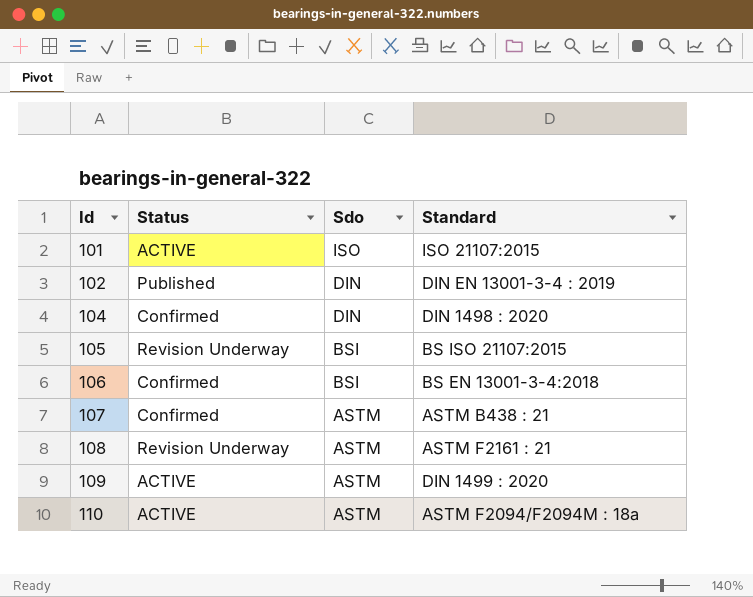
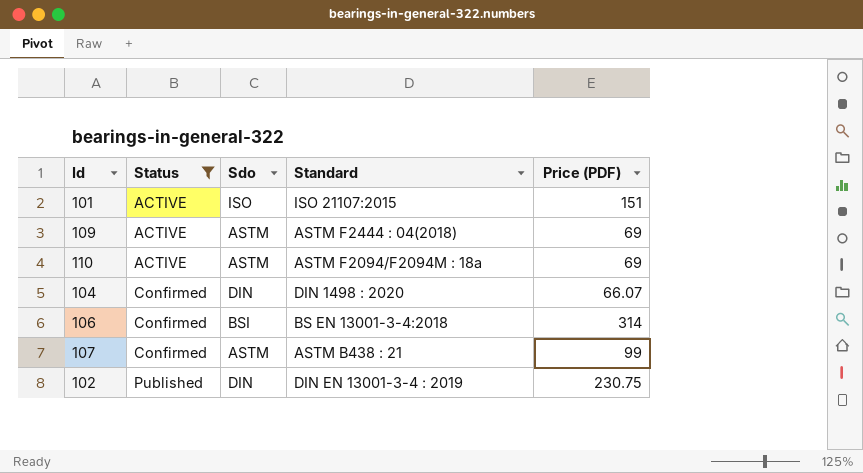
filter: none -> Status != Revision Underway
row order: Id ascending -> Status ascending
column Price (PDF) | position: none -> 5
109 | Standard: DIN 1499 : 2020 -> ASTM F2444 : 04(2018)

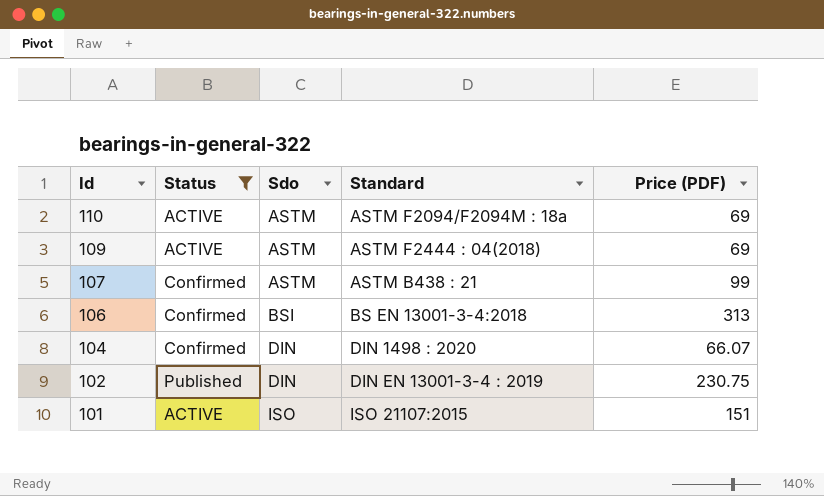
row order: Status ascending -> Id descending
106 | Price (PDF): 314 -> 313

